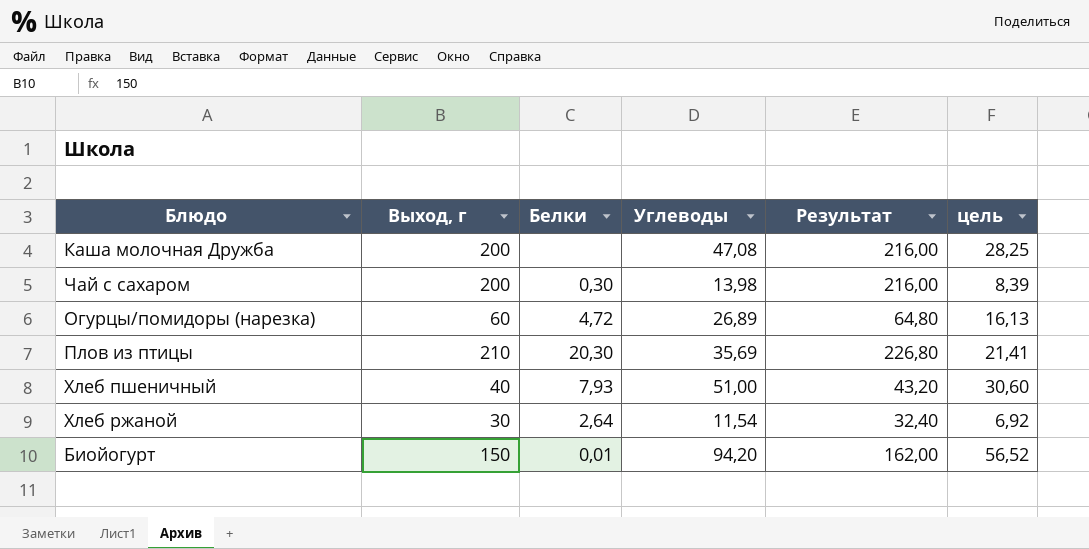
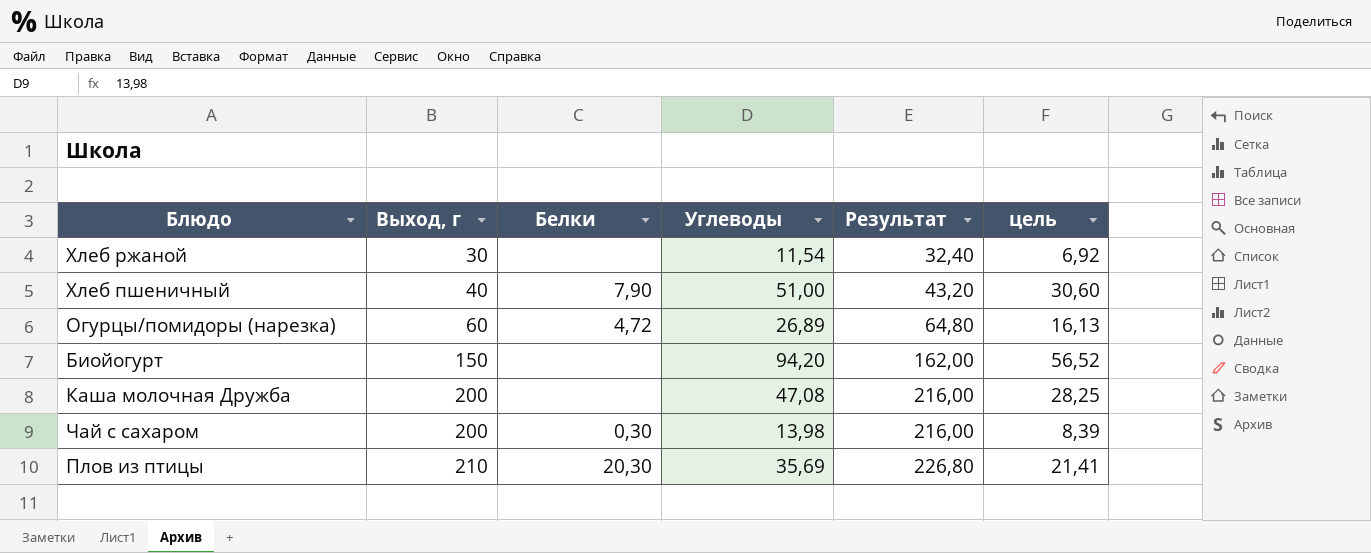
row order: none -> Выход, г ascending
Хлеб ржаной | Белки: 2,64 -> none
Хлеб пшеничный | Белки: 7,93 -> 7,90
Биойогурт | Белки: 0,01 -> none

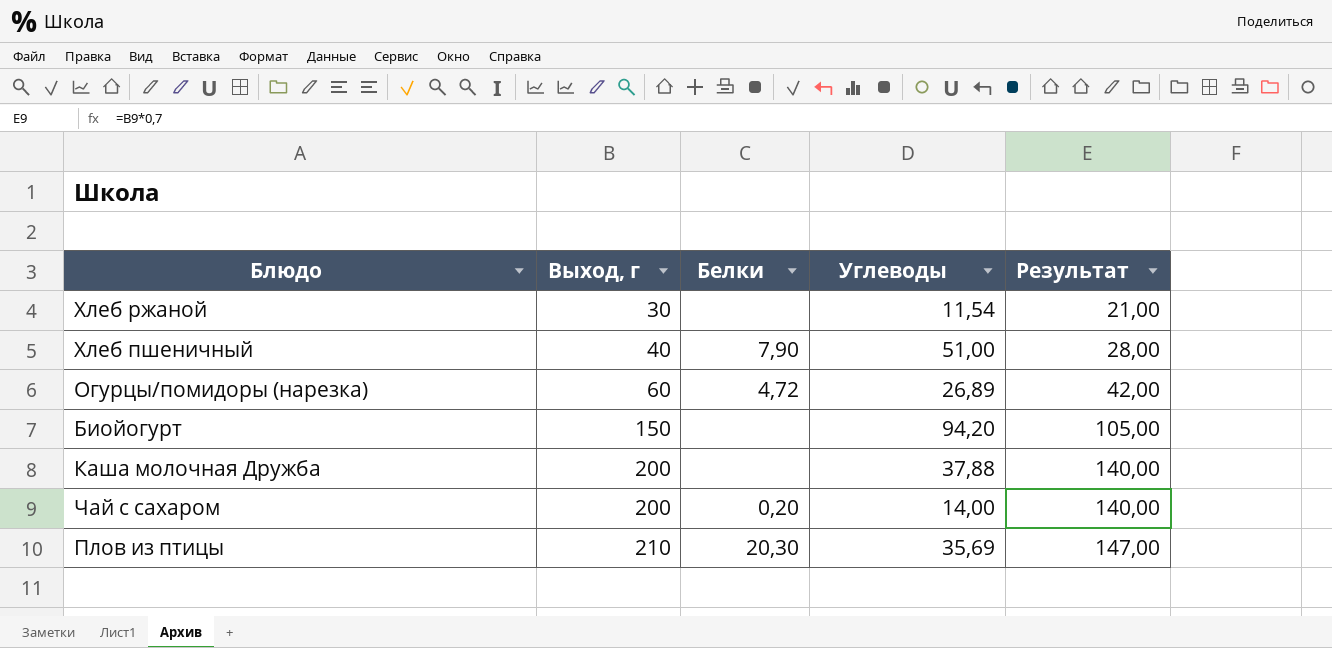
column цель | formula: [Углеводы] * 0,6 -> none
column Результат | formula: [Выход, г] * 1,08 -> [Выход, г] * 0,7
Каша молочная Дружба | Углеводы: 47,08 -> 37,88
Чай с сахаром | Белки: 0,30 -> 0,20
Чай с сахаром | Углеводы: 13,98 -> 14,00

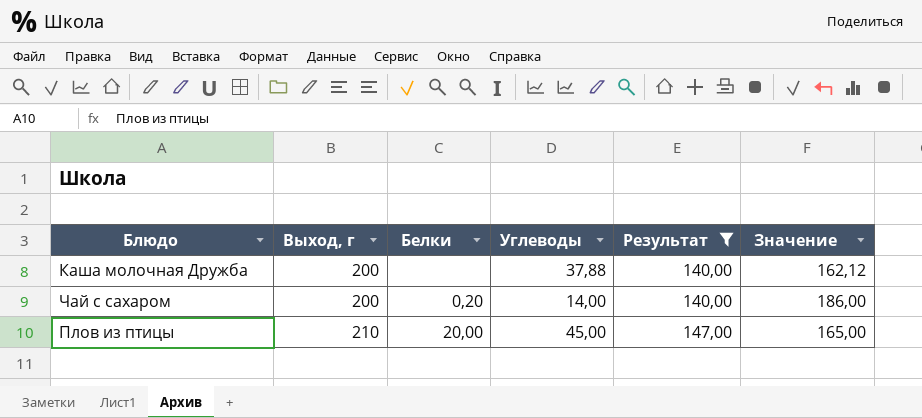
filter: none -> Результат >= 140,00
column Значение | formula: none -> [Выход, г] - [Углеводы]
Плов из птицы | Белки: 20,30 -> 20,00
Плов из птицы | Углеводы: 35,69 -> 45,00

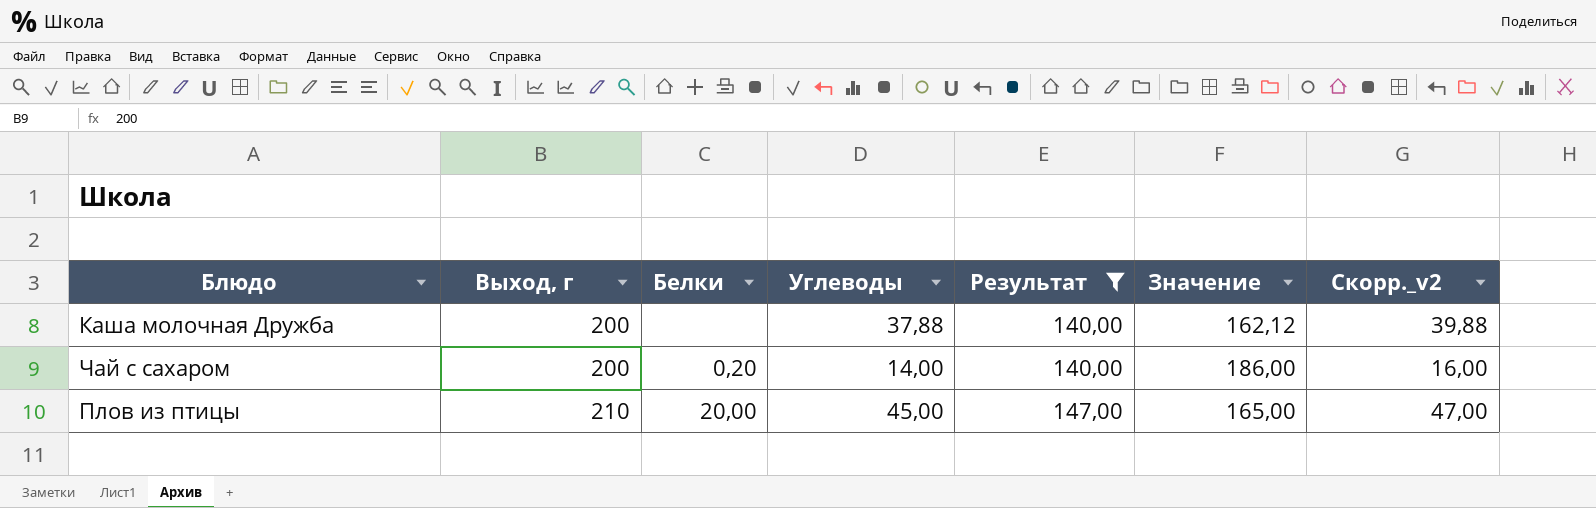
column Скорр._v2 | formula: none -> [Углеводы] + 2

